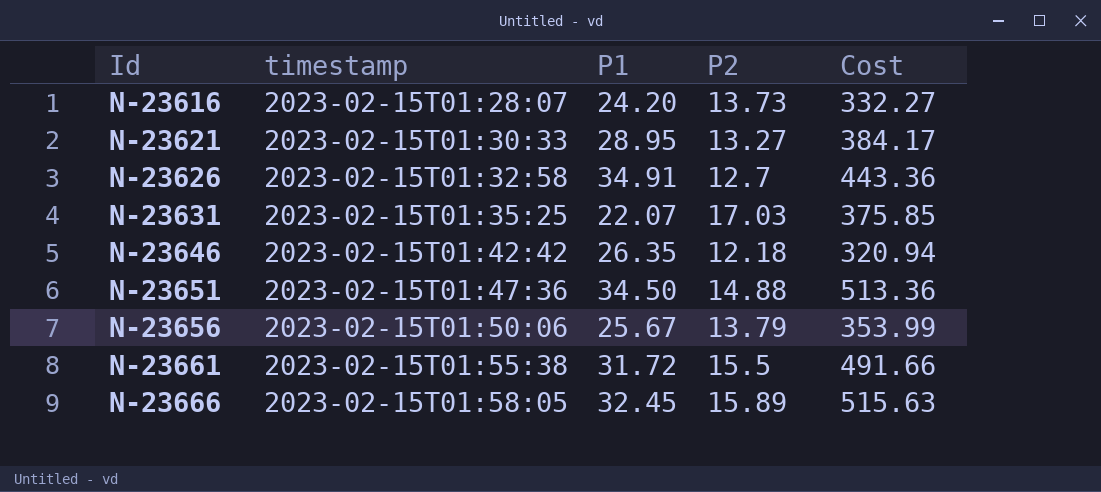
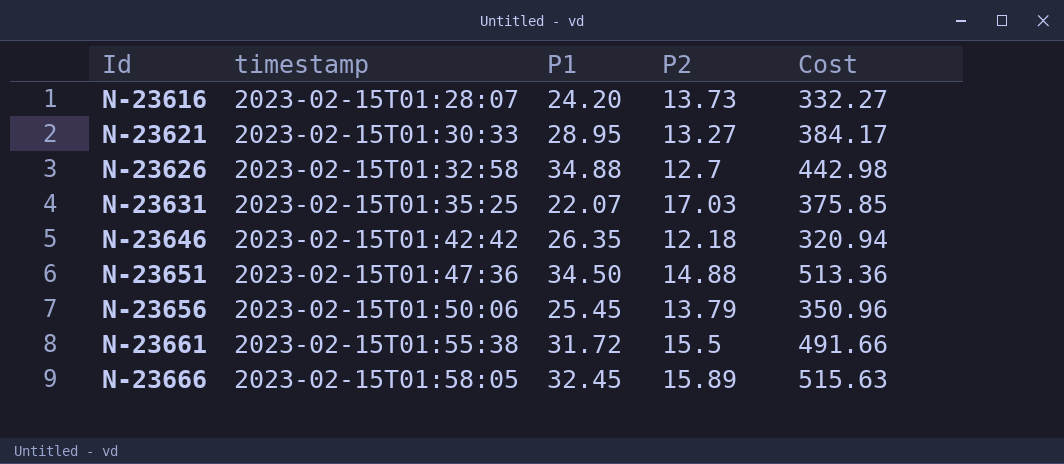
N-23626 | P1: 34.91 -> 34.88
N-23626 | Cost: 443.36 -> 442.98
N-23656 | P1: 25.67 -> 25.45
N-23656 | Cost: 353.99 -> 350.96

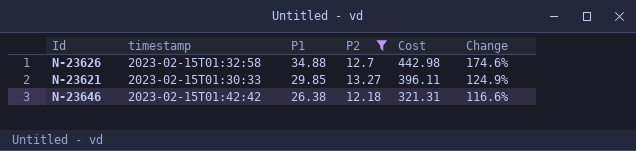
filter: none -> P2 <= 13.27
row order: Id ascending -> P1 descending
column Change | formula: none -> ([P1] - [P2]) / [P2]
N-23621 | P1: 28.95 -> 29.85
N-23621 | Cost: 384.17 -> 396.11
N-23646 | P1: 26.35 -> 26.38
N-23646 | Cost: 320.94 -> 321.31

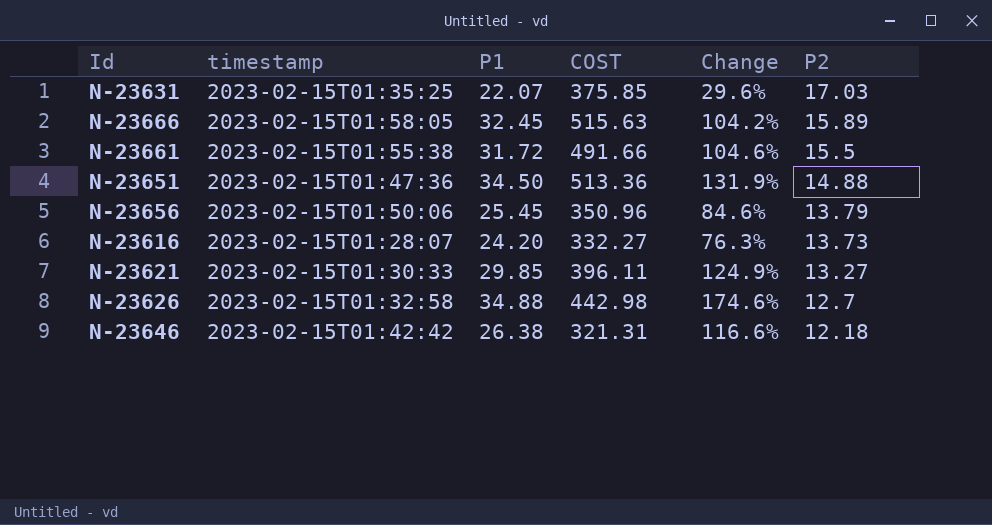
filter: P2 <= 13.27 -> none
row order: P1 descending -> P2 descending
column name: Cost -> COST
column P2 | position: 4 -> 6

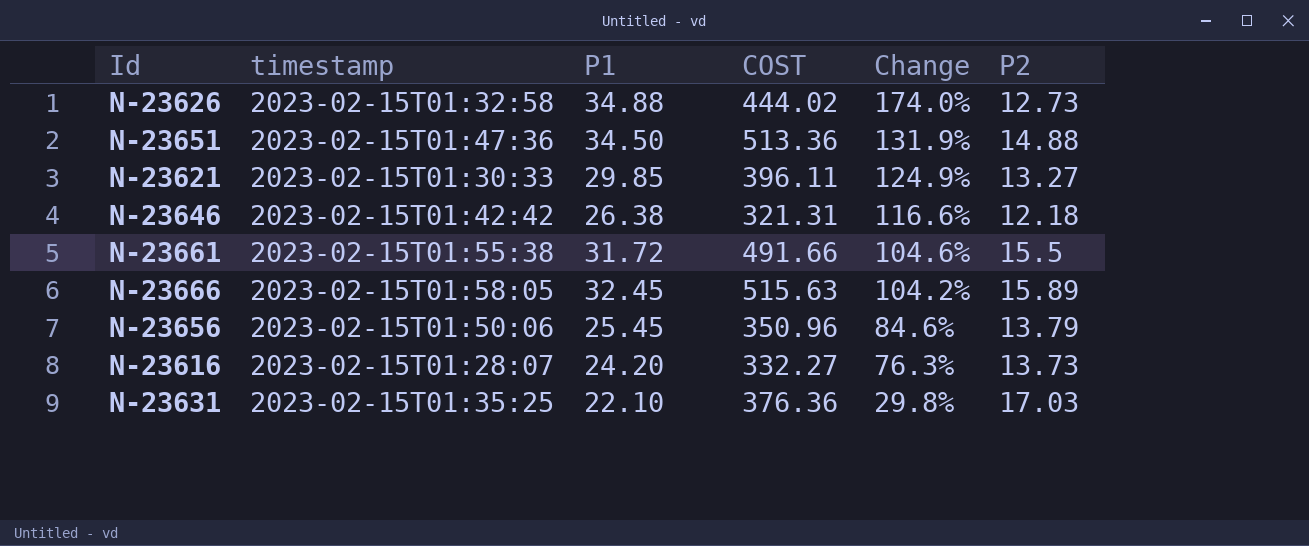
row order: P2 descending -> Change descending
N-23626 | COST: 442.98 -> 444.02
N-23626 | Change: 174.6% -> 174.0%
N-23626 | P2: 12.7 -> 12.73
N-23631 | P1: 22.07 -> 22.10
N-23631 | COST: 375.85 -> 376.36
N-23631 | Change: 29.6% -> 29.8%

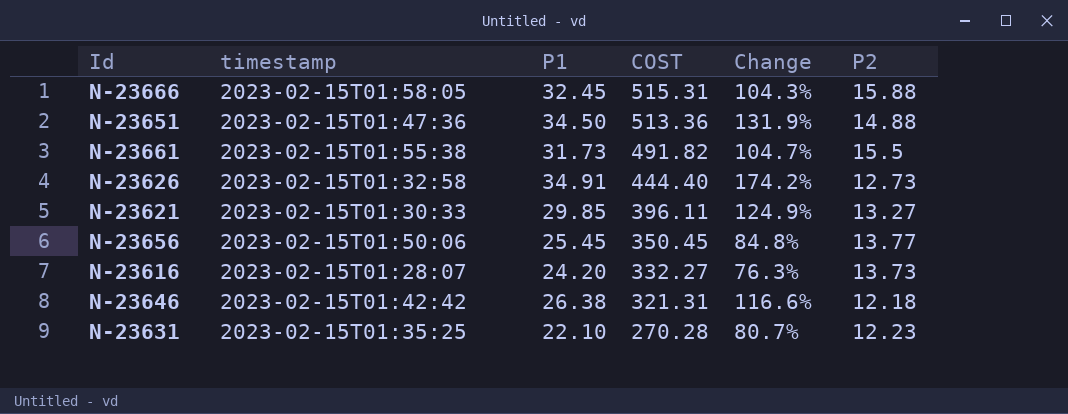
row order: Change descending -> COST descending
N-23666 | COST: 515.63 -> 515.31
N-23666 | Change: 104.2% -> 104.3%
N-23666 | P2: 15.89 -> 15.88
N-23661 | P1: 31.72 -> 31.73
N-23661 | COST: 491.66 -> 491.82
N-23661 | Change: 104.6% -> 104.7%
N-23626 | P1: 34.88 -> 34.91
N-23626 | COST: 444.02 -> 444.40
N-23626 | Change: 174.0% -> 174.2%
N-23656 | COST: 350.96 -> 350.45
N-23656 | Change: 84.6% -> 84.8%
N-23656 | P2: 13.79 -> 13.77
N-23631 | COST: 376.36 -> 270.28
N-23631 | Change: 29.8% -> 80.7%
N-23631 | P2: 17.03 -> 12.23

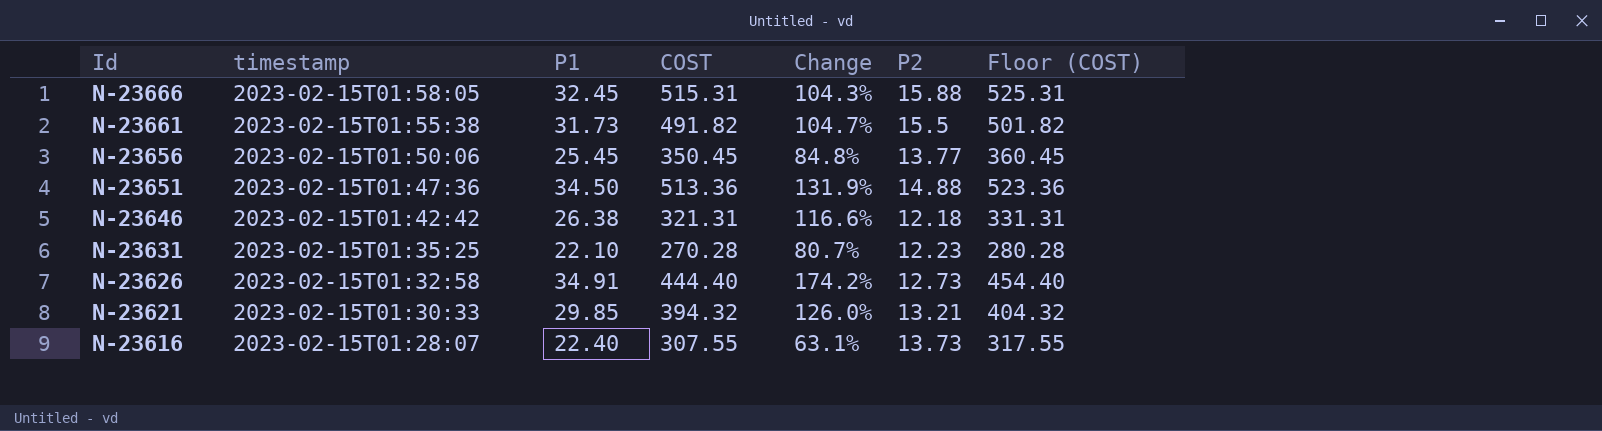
row order: COST descending -> Id descending
column Floor (COST) | formula: none -> [COST] + 10
N-23621 | COST: 396.11 -> 394.32
N-23621 | Change: 124.9% -> 126.0%
N-23621 | P2: 13.27 -> 13.21
N-23616 | P1: 24.20 -> 22.40
N-23616 | COST: 332.27 -> 307.55
N-23616 | Change: 76.3% -> 63.1%

